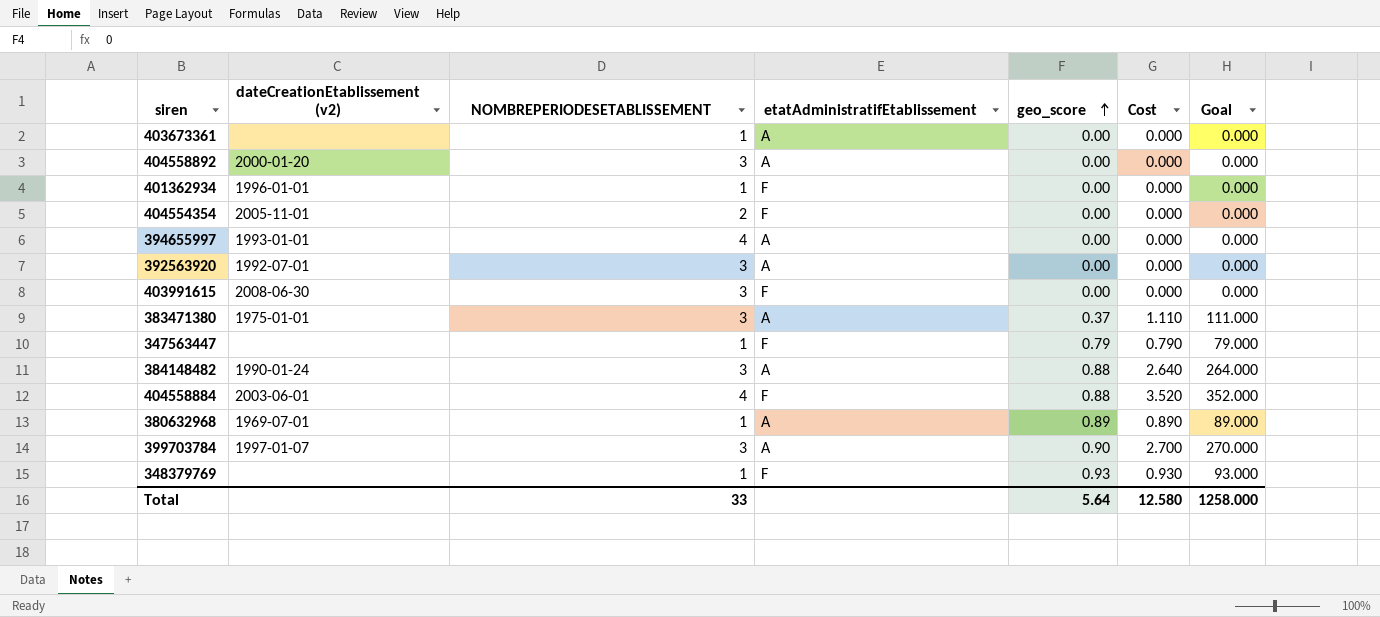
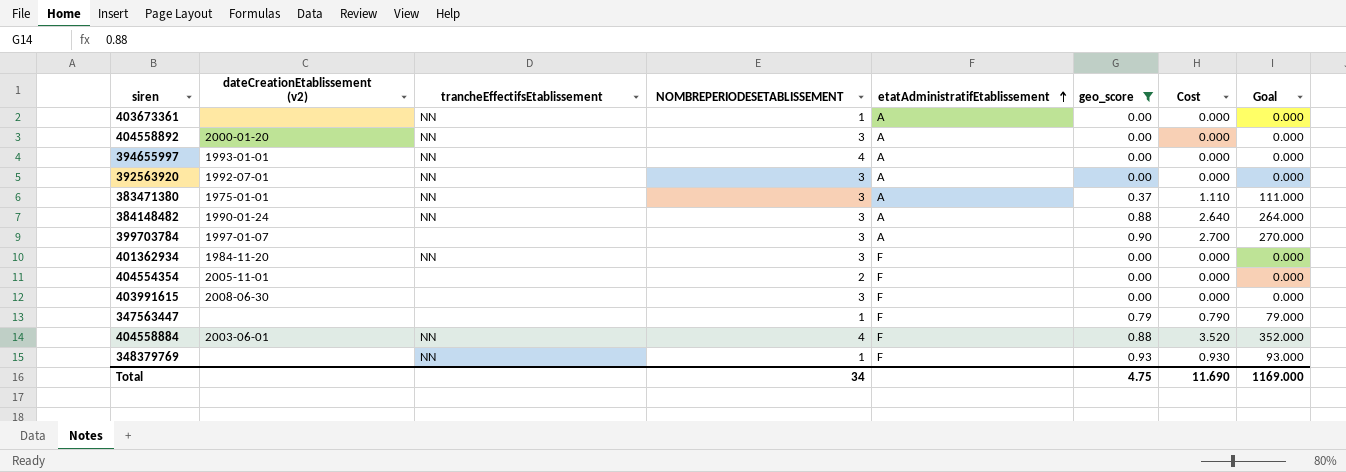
filter: none -> geo_score != 0.89
row order: geo_score ascending -> etatAdministratifEtablissement ascending
column trancheEffectifsEtablissement | position: none -> 3
401362934 | dateCreationEtablissement (v2): 1996-01-01 -> 1984-11-20
401362934 | NOMBREPERIODESETABLISSEMENT: 1 -> 3
Total | NOMBREPERIODESETABLISSEMENT: 33 -> 34
Total | geo_score: 5.64 -> 4.75
Total | Cost: 12.580 -> 11.690
Total | Goal: 1258.000 -> 1169.000

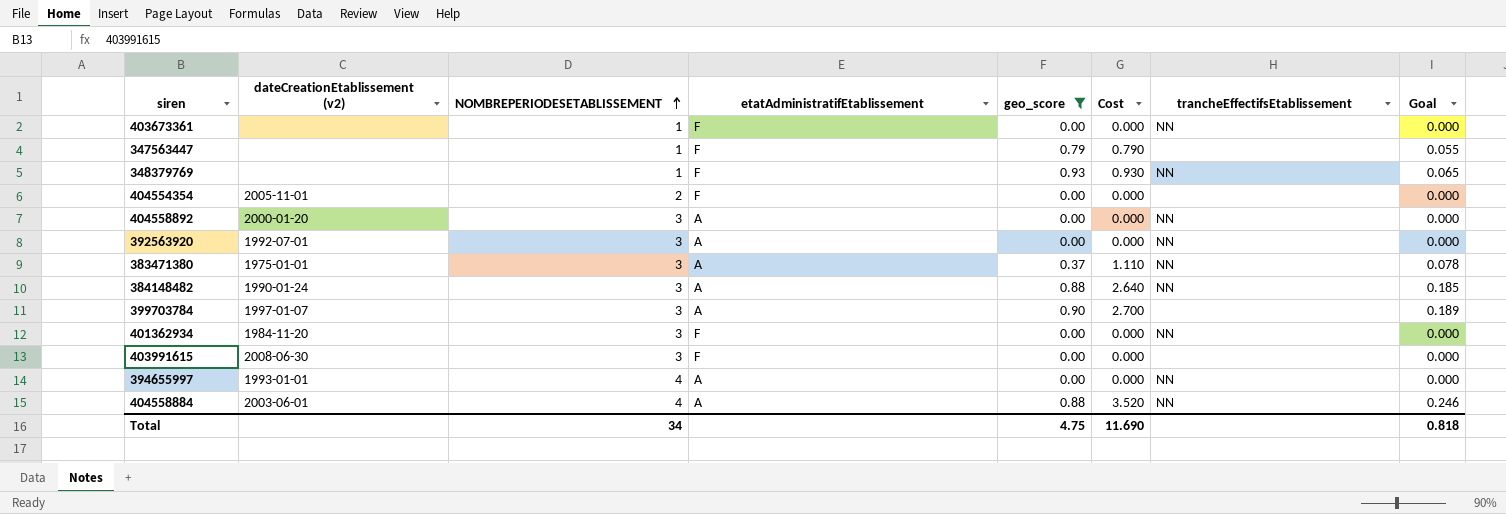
row order: etatAdministratifEtablissement ascending -> NOMBREPERIODESETABLISSEMENT ascending
column trancheEffectifsEtablissement | position: 3 -> 7
column Goal | formula: [Cost] * 100 -> [Cost] * 0.07
403673361 | etatAdministratifEtablissement: A -> F
404558884 | etatAdministratifEtablissement: F -> A
Total | Goal: 1169.000 -> 0.818

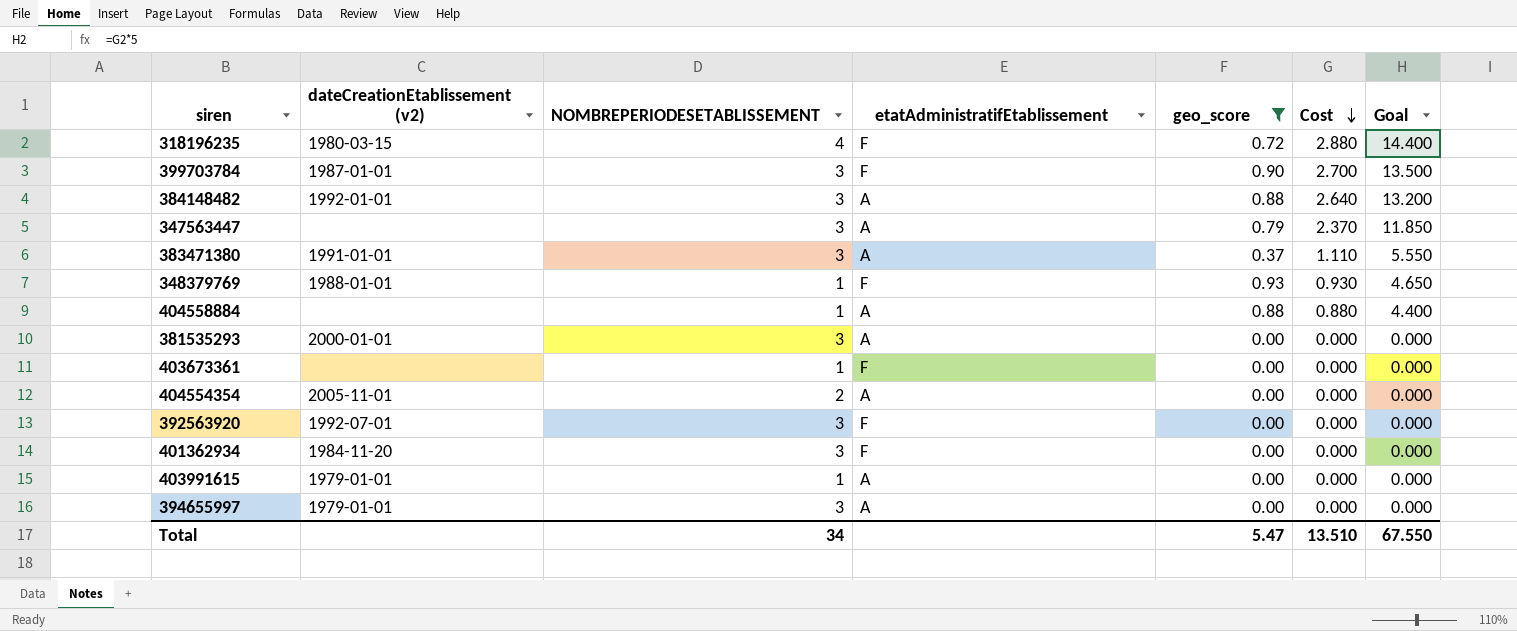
row order: NOMBREPERIODESETABLISSEMENT ascending -> Cost descending
column trancheEffectifsEtablissement | position: 7 -> none
column Goal | formula: [Cost] * 0.07 -> [Cost] * 5
row 404558892: 2000-01-20 | 3 | A | 0.00 | 0.000 | NN | 0.000 -> none
row 318196235: none -> 1980-03-15 | 4 | F | 0.72 | 2.880 | 14.400
399703784 | dateCreationEtablissement (v2): 1997-01-07 -> 1987-01-01
399703784 | etatAdministratifEtablissement: A -> F
384148482 | dateCreationEtablissement (v2): 1990-01-24 -> 1992-01-01
347563447 | NOMBREPERIODESETABLISSEMENT: 1 -> 3
347563447 | etatAdministratifEtablissement: F -> A
347563447 | Cost: 0.790 -> 2.370
383471380 | dateCreationEtablissement (v2): 1975-01-01 -> 1991-01-01
348379769 | dateCreationEtablissement (v2): none -> 1988-01-01
404558884 | dateCreationEtablissement (v2): 2003-06-01 -> none
404558884 | NOMBREPERIODESETABLISSEMENT: 4 -> 1
404558884 | Cost: 3.520 -> 0.880
row 381535293: none -> 2000-01-01 | 3 | A | 0.00 | 0.000 | 0.000
404554354 | etatAdministratifEtablissement: F -> A
392563920 | etatAdministratifEtablissement: A -> F
403991615 | dateCreationEtablissement (v2): 2008-06-30 -> 1979-01-01
403991615 | NOMBREPERIODESETABLISSEMENT: 3 -> 1
403991615 | etatAdministratifEtablissement: F -> A
394655997 | dateCreationEtablissement (v2): 1993-01-01 -> 1979-01-01
394655997 | NOMBREPERIODESETABLISSEMENT: 4 -> 3
Total | geo_score: 4.75 -> 5.47
Total | Cost: 11.690 -> 13.510
Total | Goal: 0.818 -> 67.550

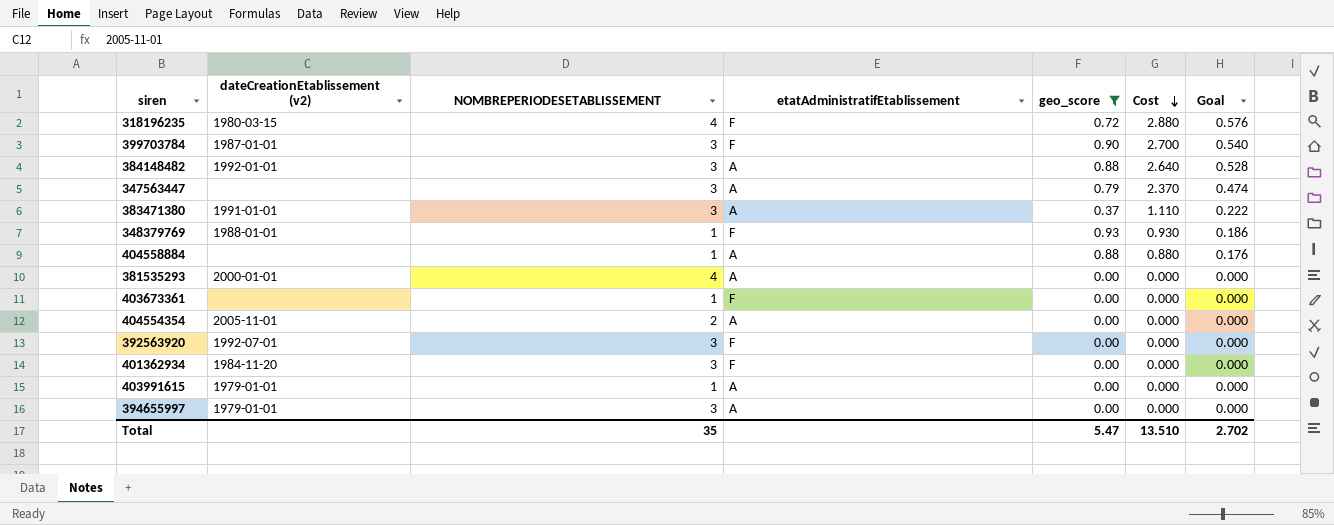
column Goal | formula: [Cost] * 5 -> [Cost] * 0.2
381535293 | NOMBREPERIODESETABLISSEMENT: 3 -> 4
Total | NOMBREPERIODESETABLISSEMENT: 34 -> 35
Total | Goal: 67.550 -> 2.702

